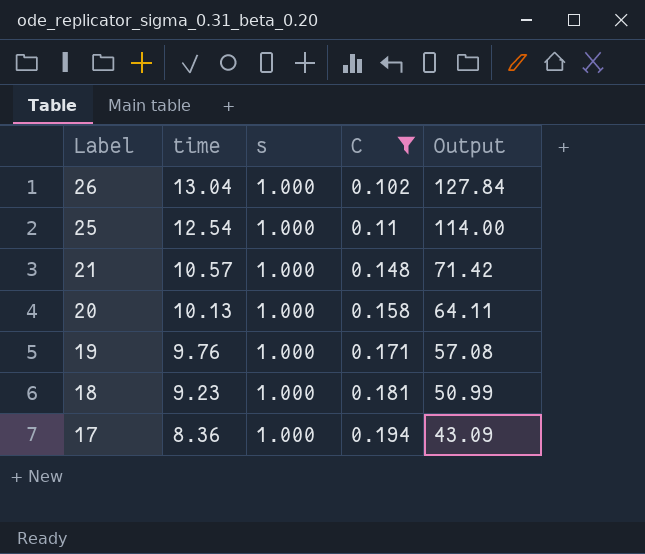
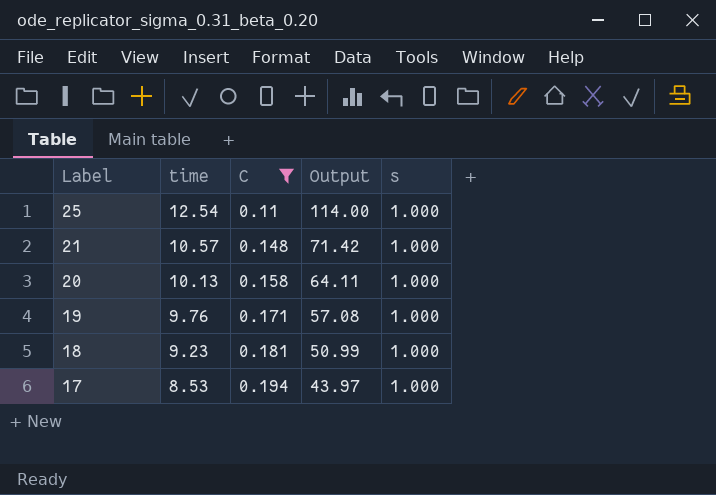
column s | position: 3 -> 5
row 26: 13.04 | 1.000 | 0.102 | 127.84 -> none
17 | time: 8.36 -> 8.53
17 | Output: 43.09 -> 43.97

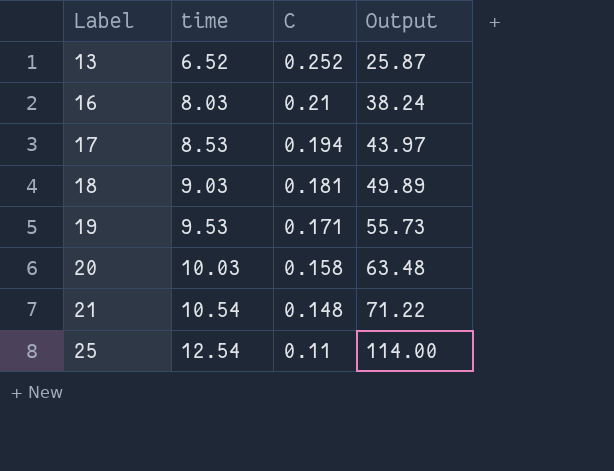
filter: C <= 0.194 -> none
row order: Label descending -> Label ascending
column s | position: 5 -> none
18 | time: 9.23 -> 9.03
18 | Output: 50.99 -> 49.89
19 | time: 9.76 -> 9.53
19 | Output: 57.08 -> 55.73
20 | time: 10.13 -> 10.03
20 | Output: 64.11 -> 63.48
21 | time: 10.57 -> 10.54
21 | Output: 71.42 -> 71.22

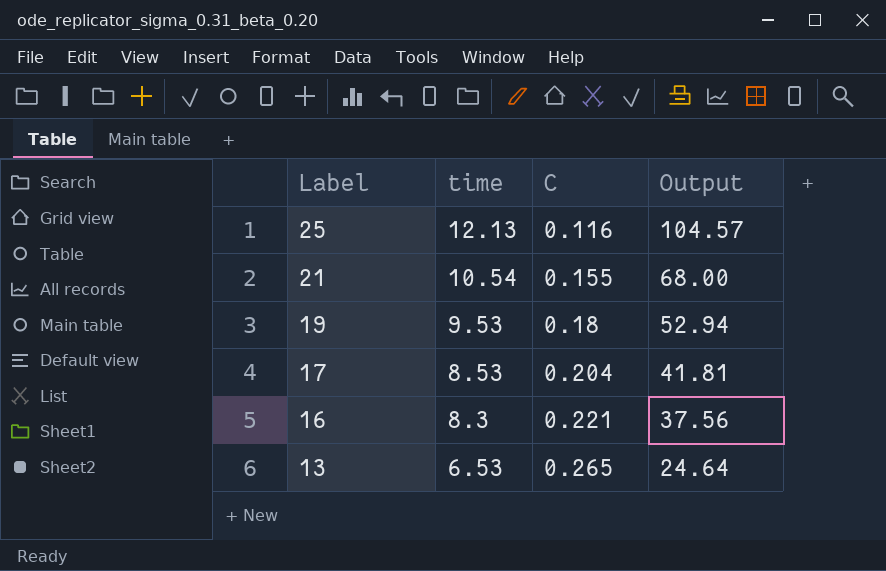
row order: Label ascending -> Label descending
row 18: 9.03 | 0.181 | 49.89 -> none
row 20: 10.03 | 0.158 | 63.48 -> none
25 | time: 12.54 -> 12.13
25 | C: 0.11 -> 0.116
25 | Output: 114.00 -> 104.57
21 | C: 0.148 -> 0.155
21 | Output: 71.22 -> 68.00
19 | C: 0.171 -> 0.18
19 | Output: 55.73 -> 52.94
17 | C: 0.194 -> 0.204
17 | Output: 43.97 -> 41.81
16 | time: 8.03 -> 8.3
16 | C: 0.21 -> 0.221
16 | Output: 38.24 -> 37.56
13 | time: 6.52 -> 6.53
13 | C: 0.252 -> 0.265
13 | Output: 25.87 -> 24.64

